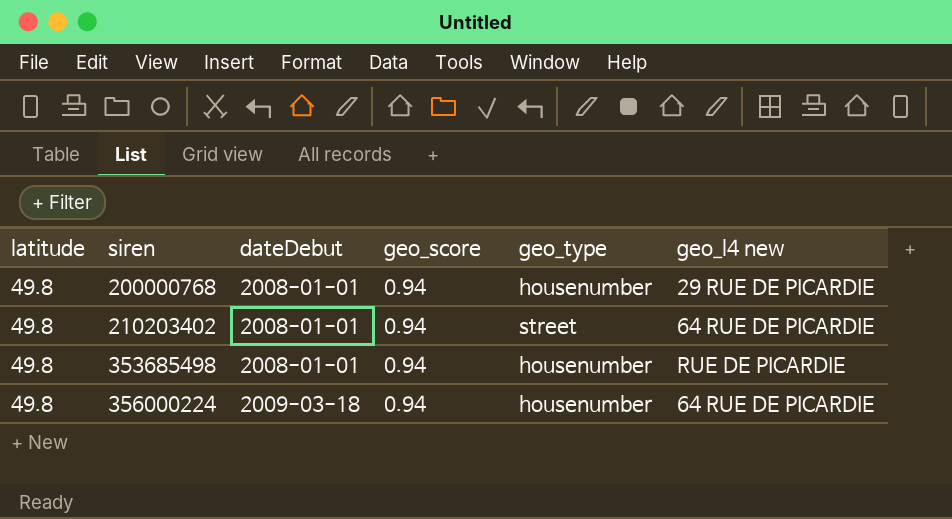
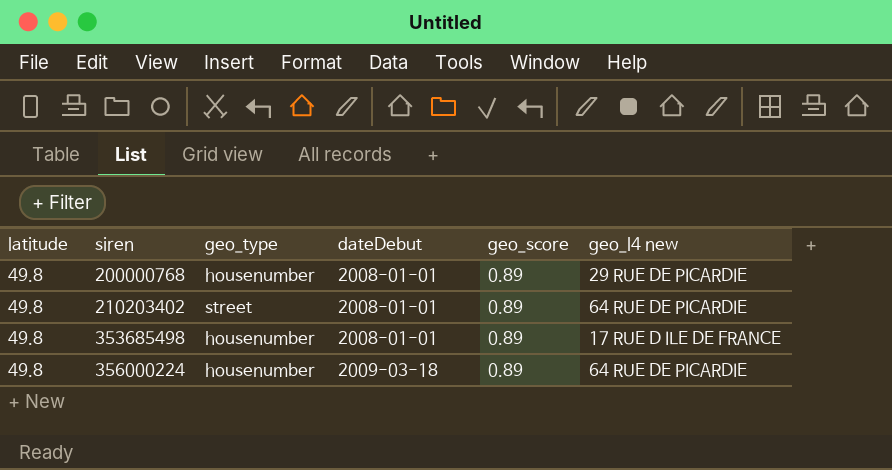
column geo_type | position: 5 -> 3
200000768 | geo_score: 0.94 -> 0.89
210203402 | geo_score: 0.94 -> 0.89
353685498 | geo_score: 0.94 -> 0.89
353685498 | geo_l4 new: RUE DE PICARDIE -> 17 RUE D ILE DE FRANCE
356000224 | geo_score: 0.94 -> 0.89

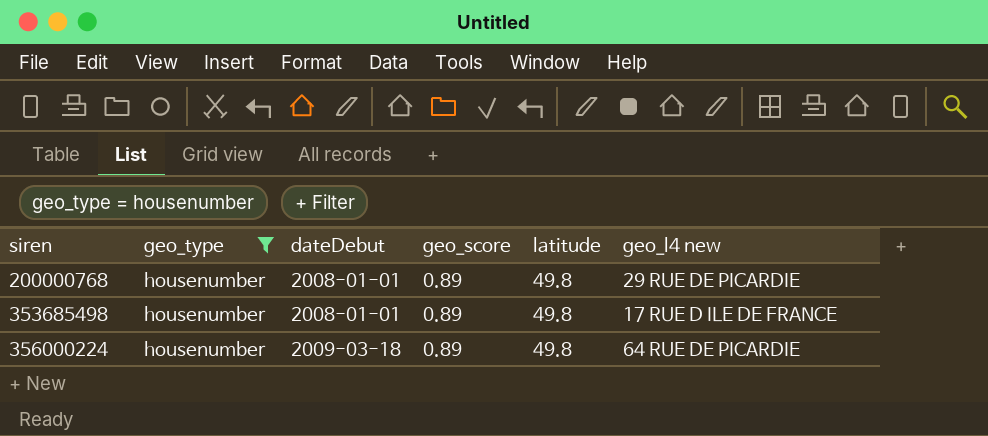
filter: none -> geo_type = housenumber
column latitude | position: 1 -> 5

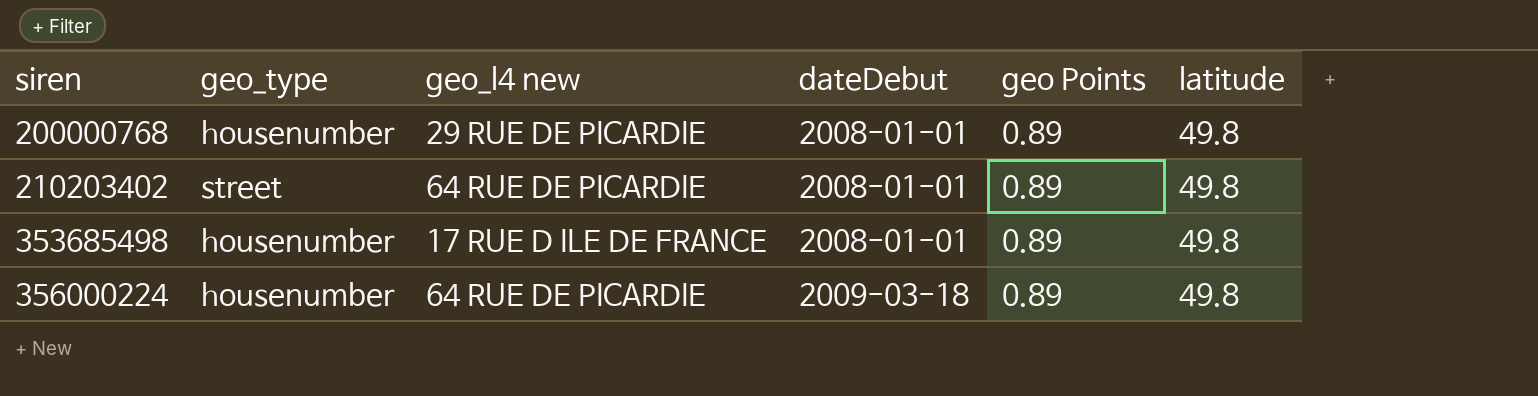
filter: geo_type = housenumber -> none
column geo_l4 new | position: 6 -> 3
column name: geo_score -> geo Points

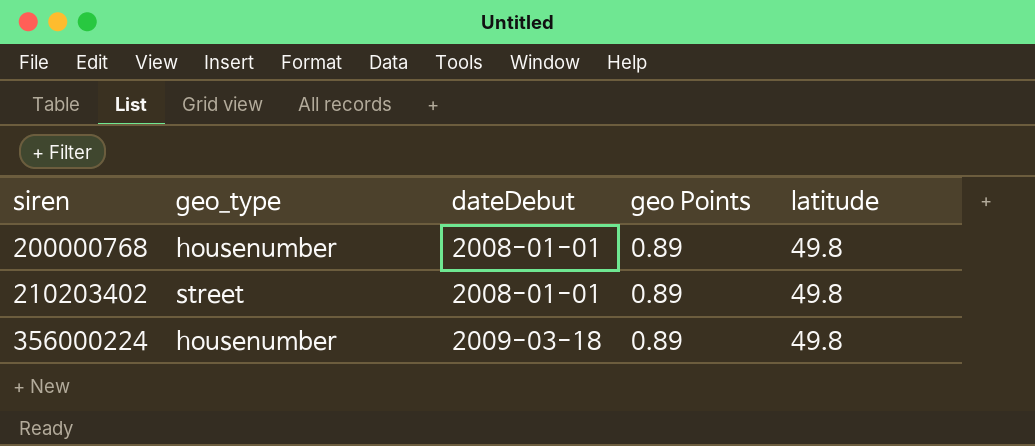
column geo_l4 new | position: 3 -> none
row 353685498: housenumber | 17 RUE D ILE DE FRANCE | 2008-01-01 | 0.89 | 49.8 -> none

